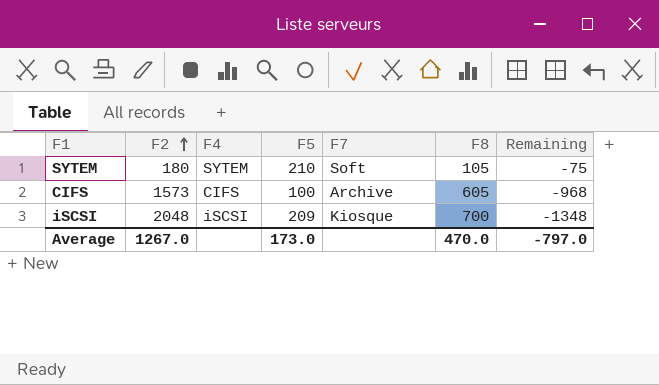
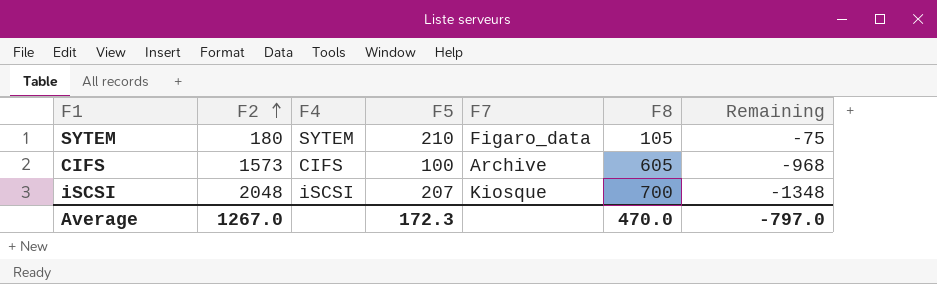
SYTEM | F7: Soft -> Figaro_data
iSCSI | F5: 209 -> 207
Average | F5: 173.0 -> 172.3

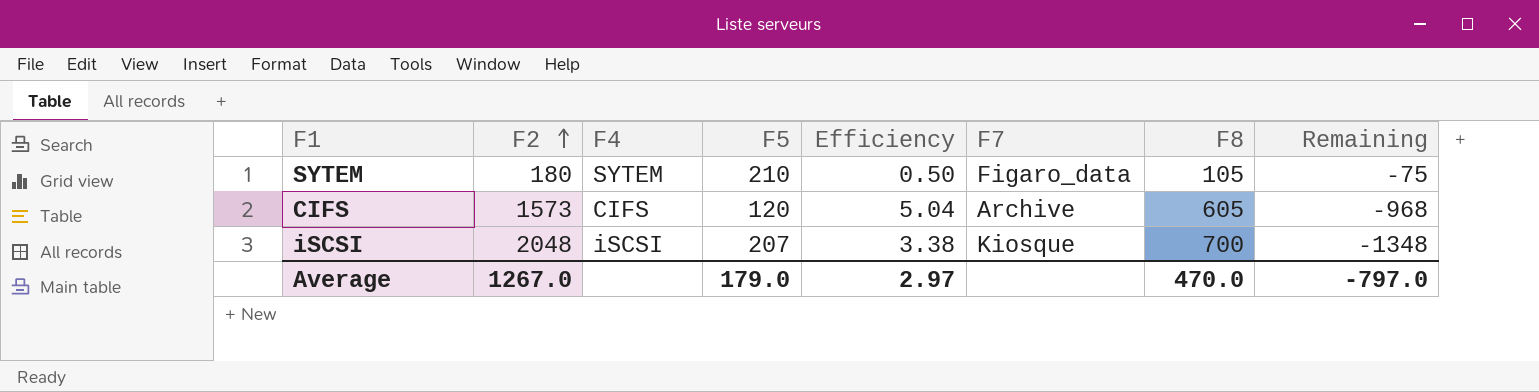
column Efficiency | formula: none -> [F8] / [F5]
CIFS | F5: 100 -> 120
Average | F5: 172.3 -> 179.0

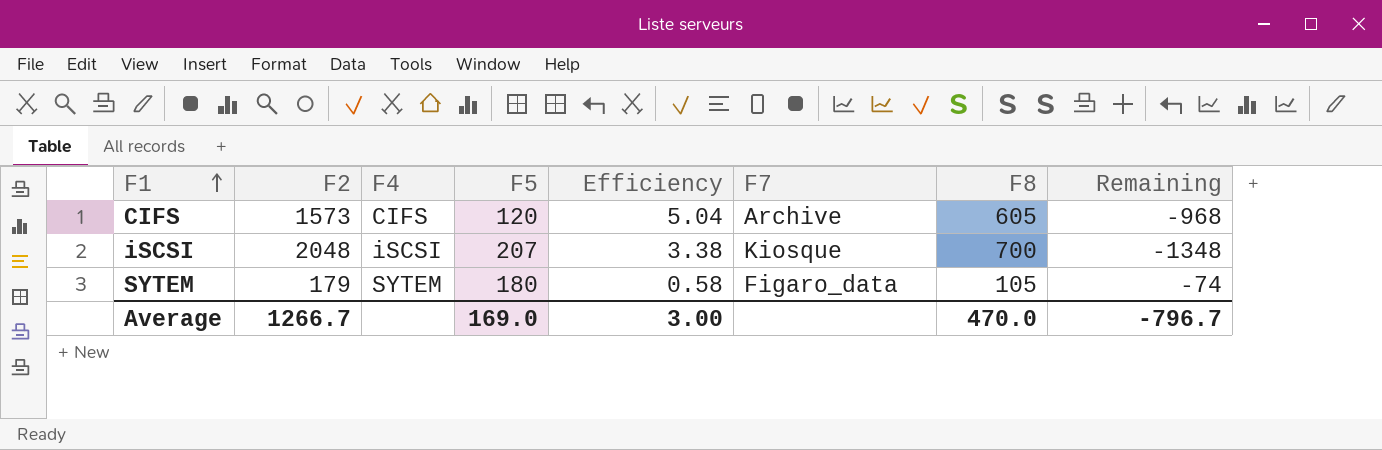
row order: F2 ascending -> F1 ascending
SYTEM | F2: 180 -> 179
SYTEM | F5: 210 -> 180
SYTEM | Efficiency: 0.50 -> 0.58
SYTEM | Remaining: -75 -> -74
Average | F2: 1267.0 -> 1266.7
Average | F5: 179.0 -> 169.0
Average | Efficiency: 2.97 -> 3.00
Average | Remaining: -797.0 -> -796.7

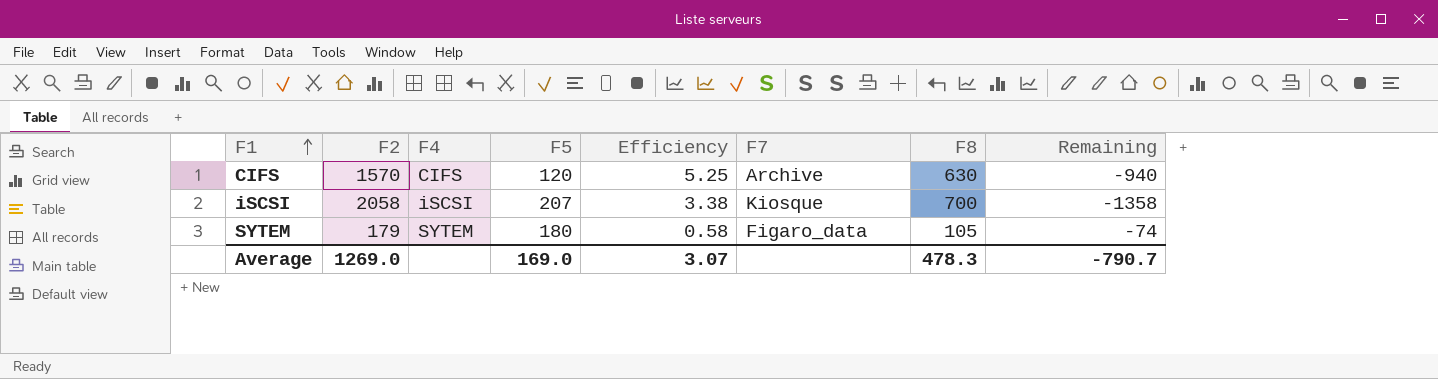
CIFS | F2: 1573 -> 1570
CIFS | Efficiency: 5.04 -> 5.25
CIFS | F8: 605 -> 630
CIFS | Remaining: -968 -> -940
iSCSI | F2: 2048 -> 2058
iSCSI | Remaining: -1348 -> -1358
Average | F2: 1266.7 -> 1269.0
Average | Efficiency: 3.00 -> 3.07
Average | F8: 470.0 -> 478.3
Average | Remaining: -796.7 -> -790.7

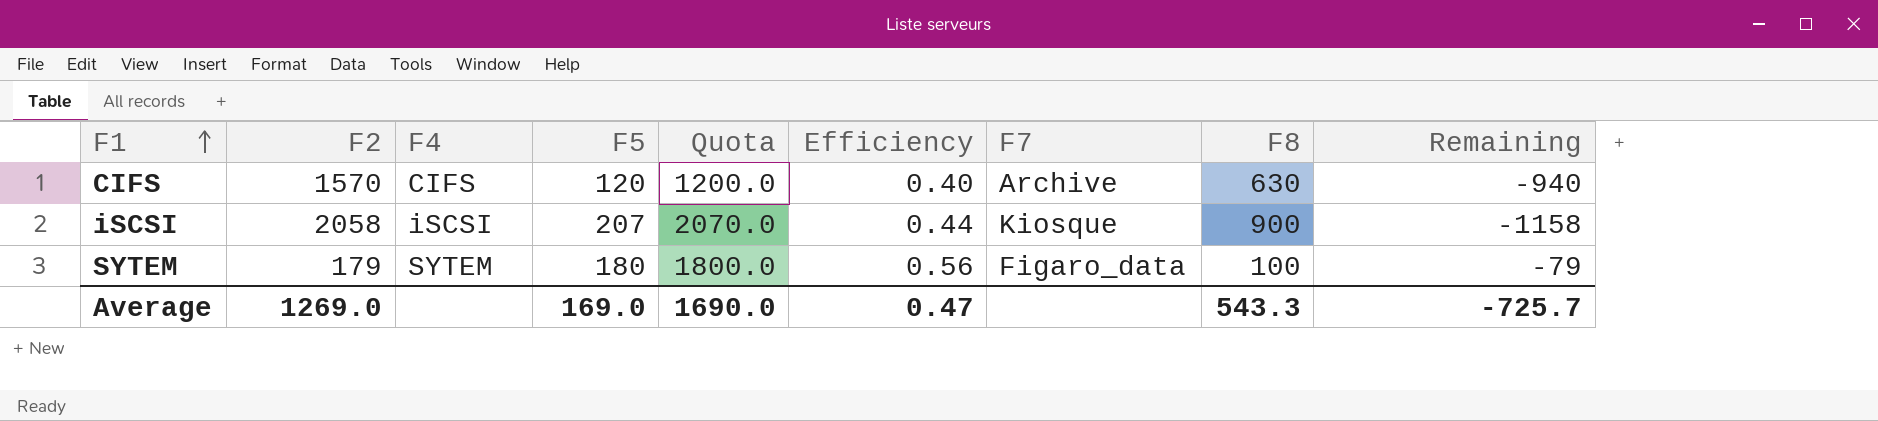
column Quota | formula: none -> [F5] * 10
column Efficiency | formula: [F8] / [F5] -> [F8] / [F2]
iSCSI | F8: 700 -> 900
iSCSI | Remaining: -1358 -> -1158
SYTEM | F8: 105 -> 100
SYTEM | Remaining: -74 -> -79
Average | Efficiency: 3.07 -> 0.47
Average | F8: 478.3 -> 543.3
Average | Remaining: -790.7 -> -725.7

